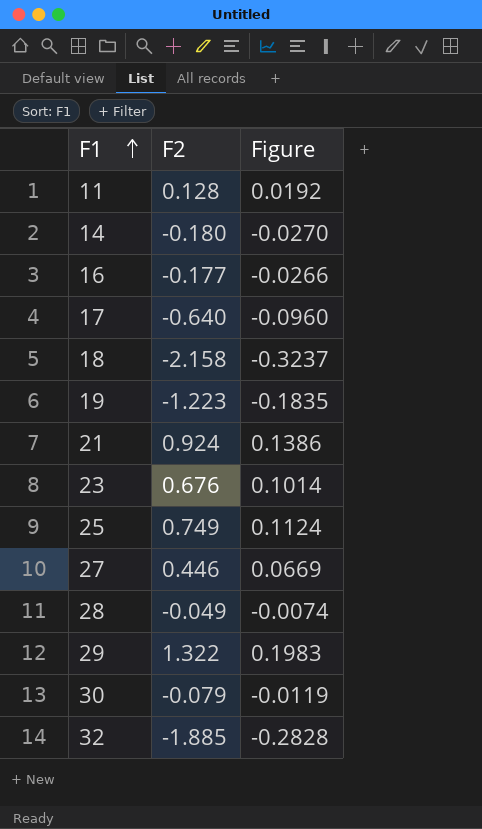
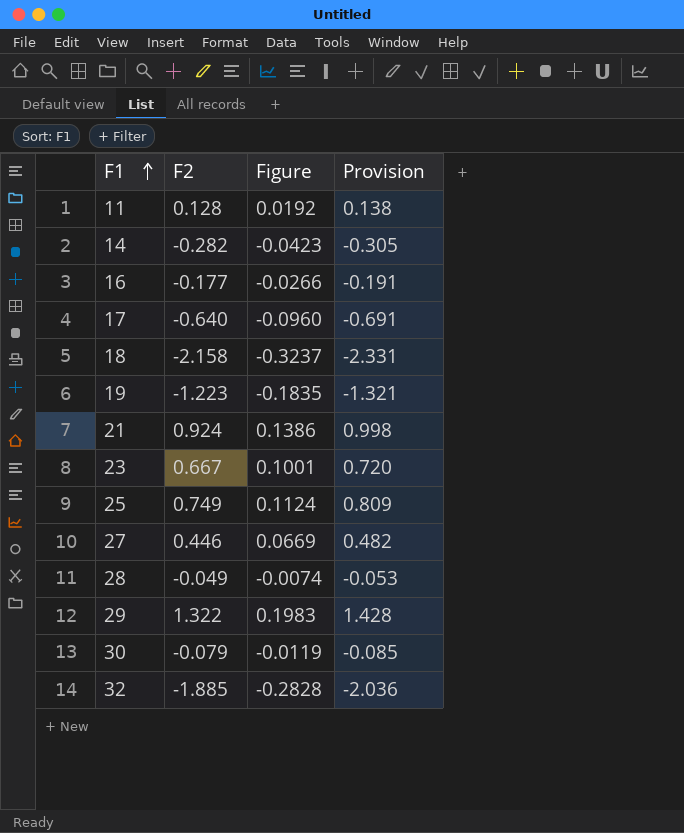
column Provision | formula: none -> [F2] * 1.08
14 | F2: -0.180 -> -0.282
14 | Figure: -0.0270 -> -0.0423
23 | F2: 0.676 -> 0.667
23 | Figure: 0.1014 -> 0.1001

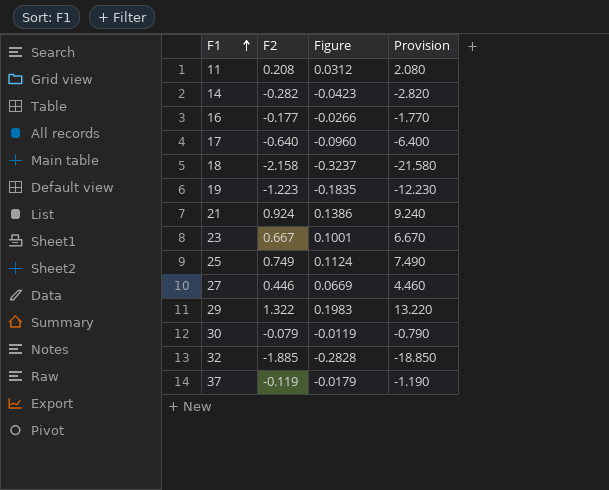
column Provision | formula: [F2] * 1.08 -> [F2] * 10
row 28: -0.049 | -0.0074 | -0.053 -> none
11 | F2: 0.128 -> 0.208
11 | Figure: 0.0192 -> 0.0312
row 37: none -> -0.119 | -0.0179 | -1.190

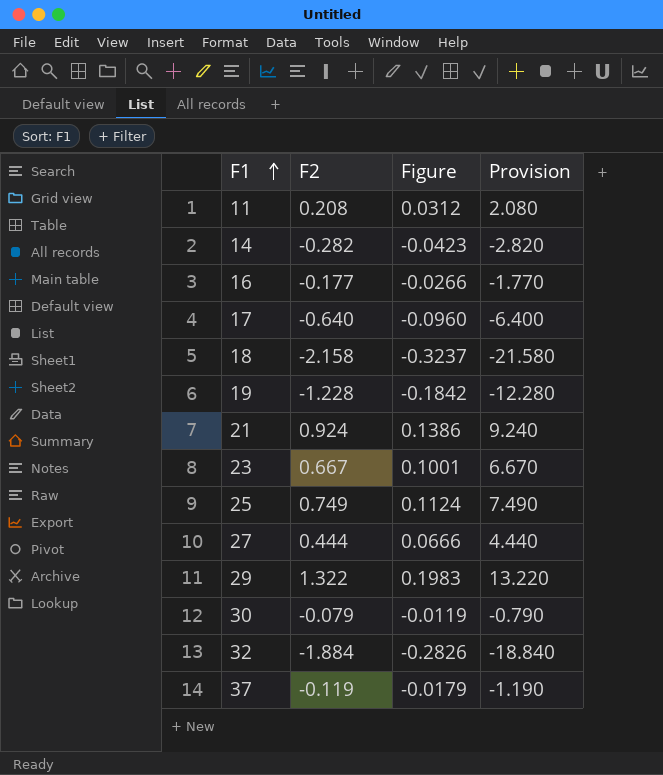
19 | F2: -1.223 -> -1.228
19 | Figure: -0.1835 -> -0.1842
19 | Provision: -12.230 -> -12.280
27 | F2: 0.446 -> 0.444
27 | Figure: 0.0669 -> 0.0666
27 | Provision: 4.460 -> 4.440
32 | F2: -1.885 -> -1.884
32 | Figure: -0.2828 -> -0.2826
32 | Provision: -18.850 -> -18.840

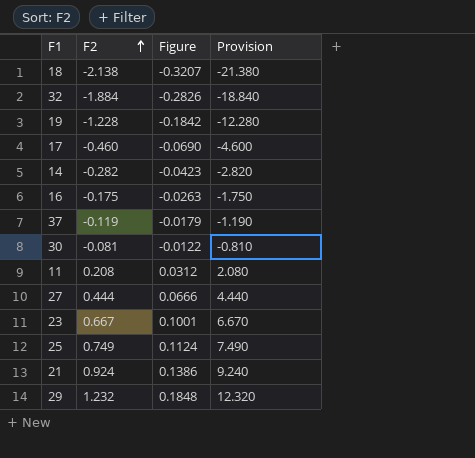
row order: F1 ascending -> F2 ascending
18 | F2: -2.158 -> -2.138
18 | Figure: -0.3237 -> -0.3207
18 | Provision: -21.580 -> -21.380
17 | F2: -0.640 -> -0.460
17 | Figure: -0.0960 -> -0.0690
17 | Provision: -6.400 -> -4.600
16 | F2: -0.177 -> -0.175
16 | Figure: -0.0266 -> -0.0263
16 | Provision: -1.770 -> -1.750
30 | F2: -0.079 -> -0.081
30 | Figure: -0.0119 -> -0.0122
30 | Provision: -0.790 -> -0.810
29 | F2: 1.322 -> 1.232
29 | Figure: 0.1983 -> 0.1848
29 | Provision: 13.220 -> 12.320

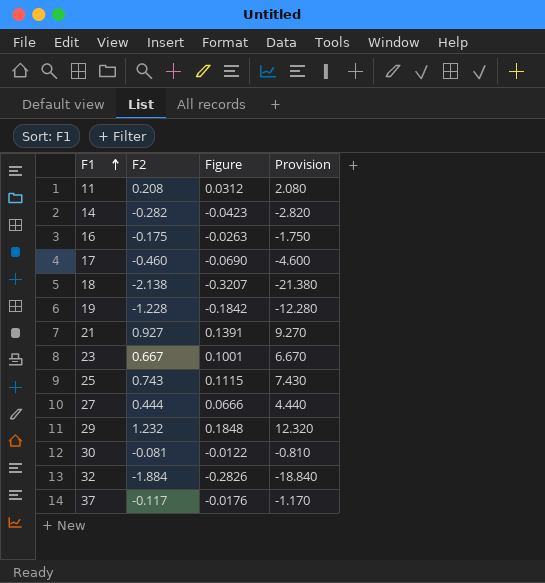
row order: F2 ascending -> F1 ascending
21 | F2: 0.924 -> 0.927
21 | Figure: 0.1386 -> 0.1391
21 | Provision: 9.240 -> 9.270
25 | F2: 0.749 -> 0.743
25 | Figure: 0.1124 -> 0.1115
25 | Provision: 7.490 -> 7.430
37 | F2: -0.119 -> -0.117
37 | Figure: -0.0179 -> -0.0176
37 | Provision: -1.190 -> -1.170

